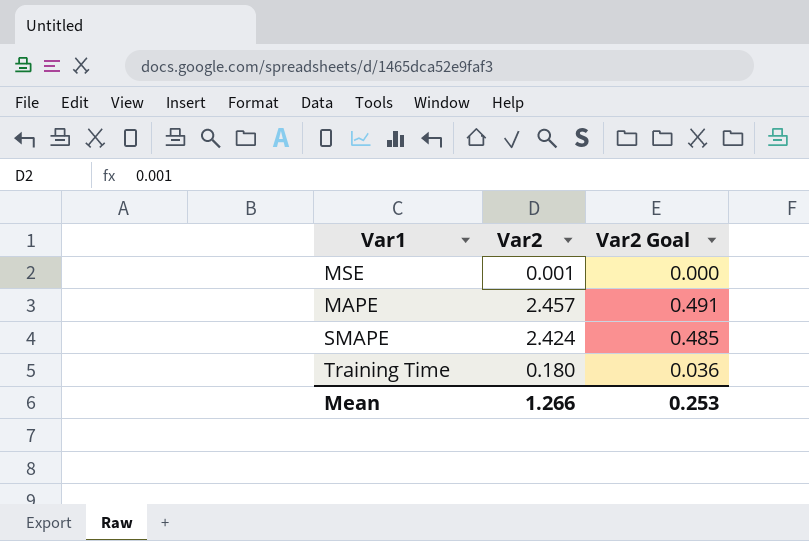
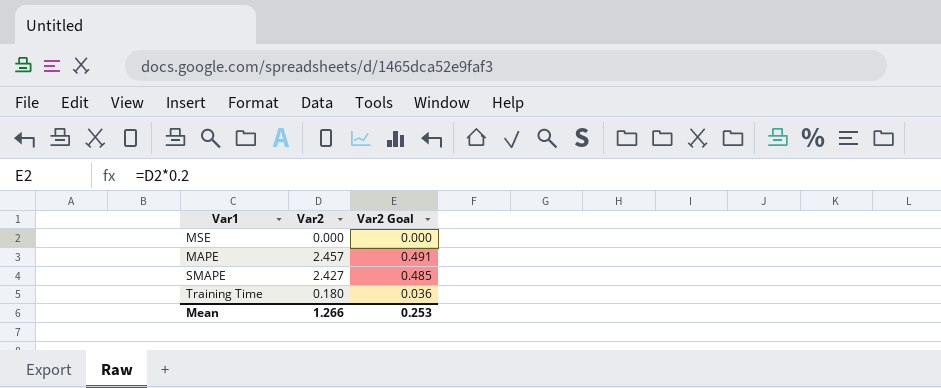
MSE | Var2: 0.001 -> 0.000
SMAPE | Var2: 2.424 -> 2.427

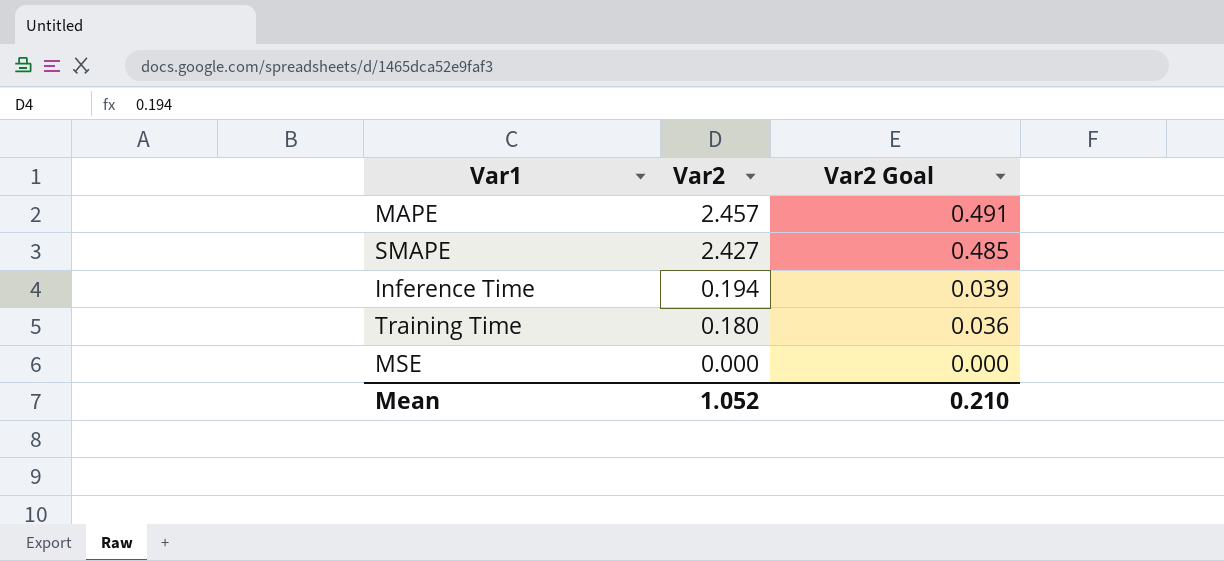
row order: none -> Var2 descending
row Inference Time: none -> 0.194 | 0.039
Mean | Var2: 1.266 -> 1.052
Mean | Var2 Goal: 0.253 -> 0.210

